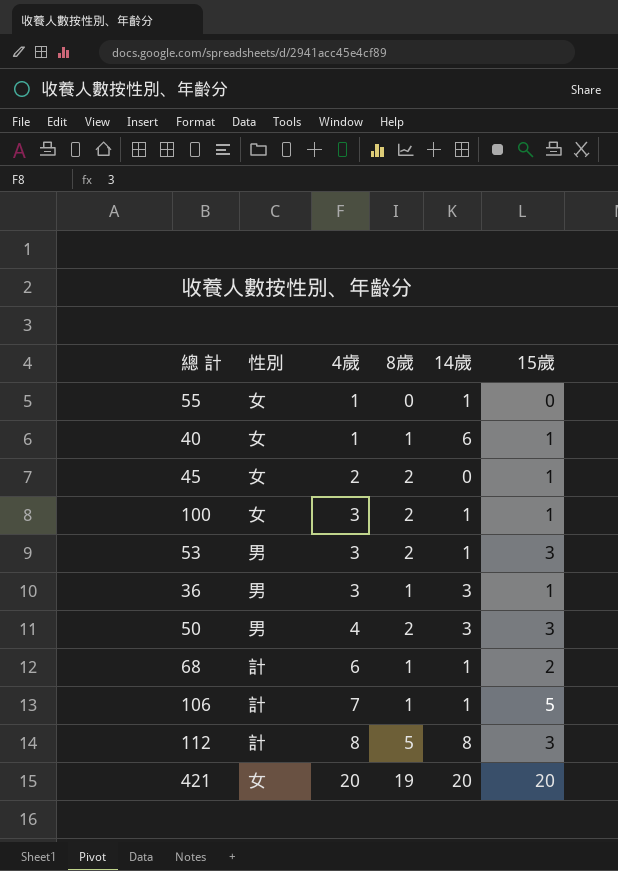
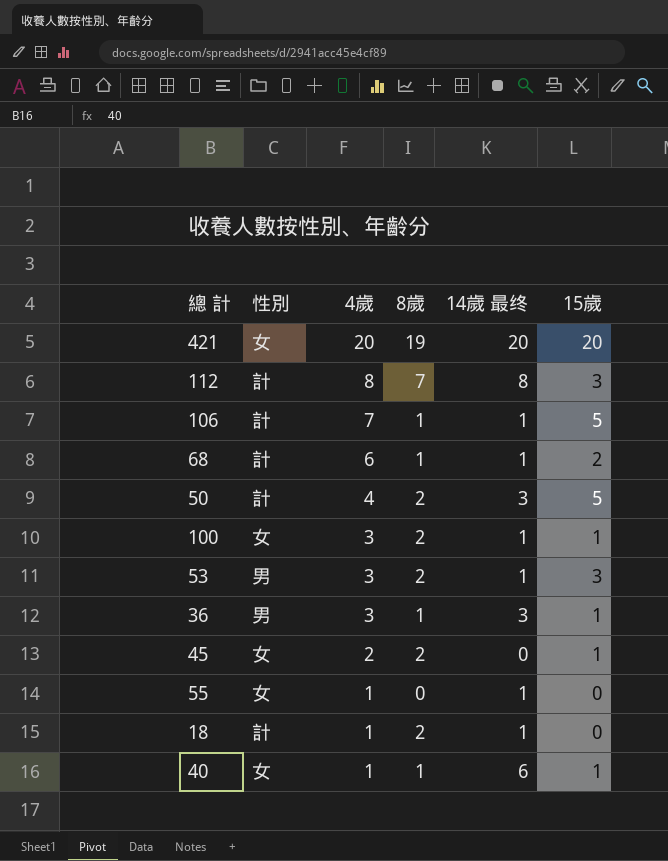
row order: 4歲 ascending -> 4歲 descending
column name: 14歲 -> 14歲 最终
112 | 8歲: 5 -> 7
50 | 性別: 男 -> 計
50 | 15歲: 3 -> 5
row 18: none -> 計 | 1 | 2 | 1 | 0

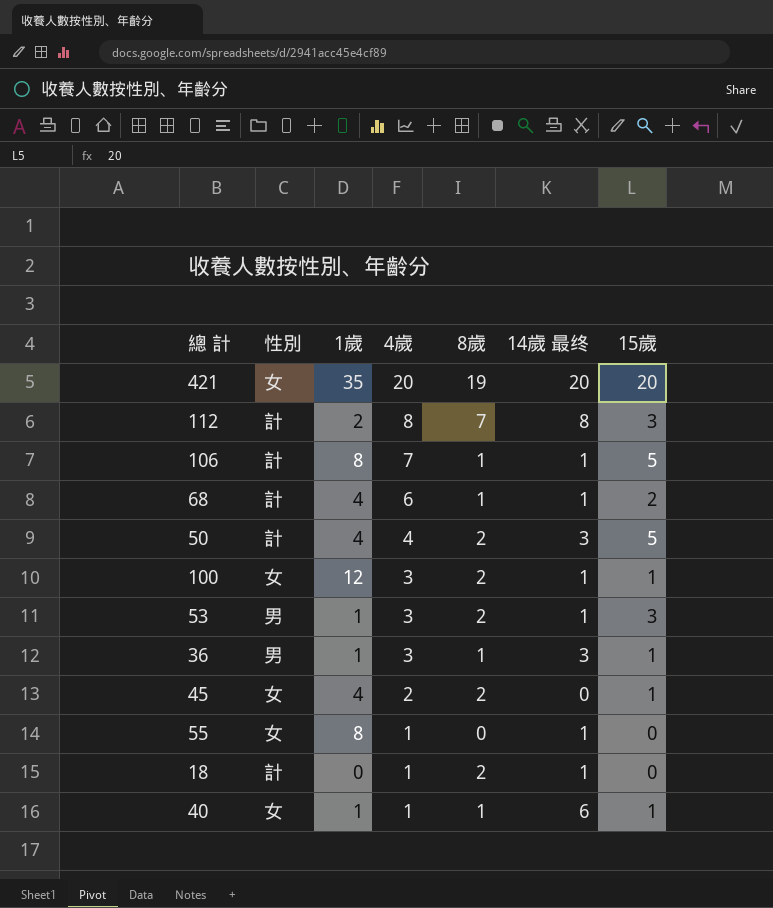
column 1歲 | position: none -> 3

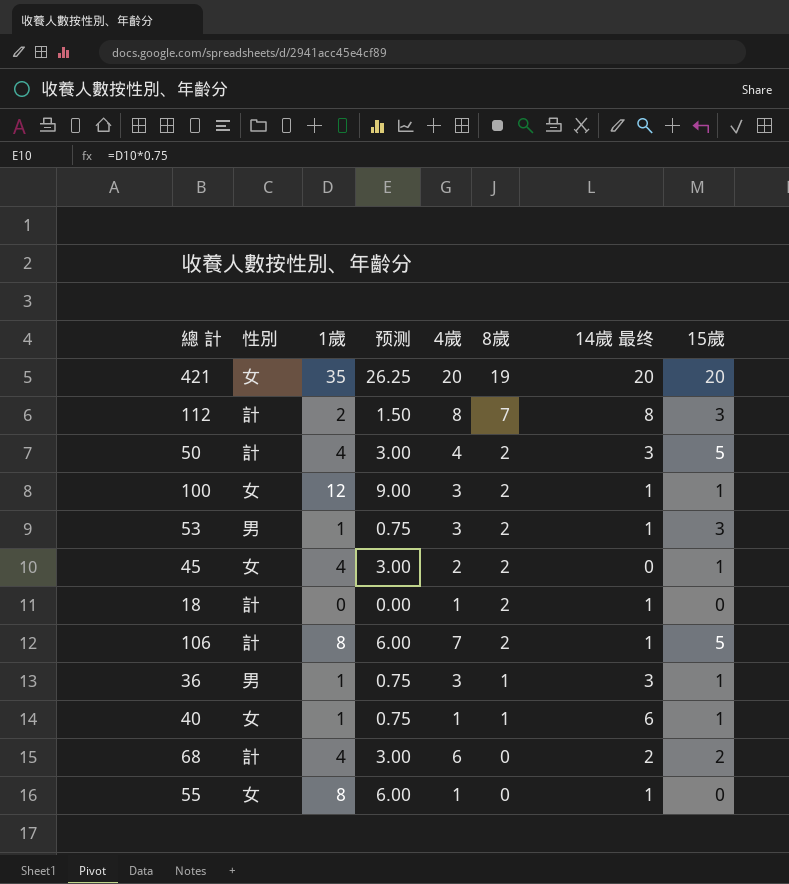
row order: 4歲 descending -> 8歲 descending
column 预测 | formula: none -> [1歲] * 0.75
106 | 8歲: 1 -> 2
68 | 8歲: 1 -> 0
68 | 14歲 最终: 1 -> 2

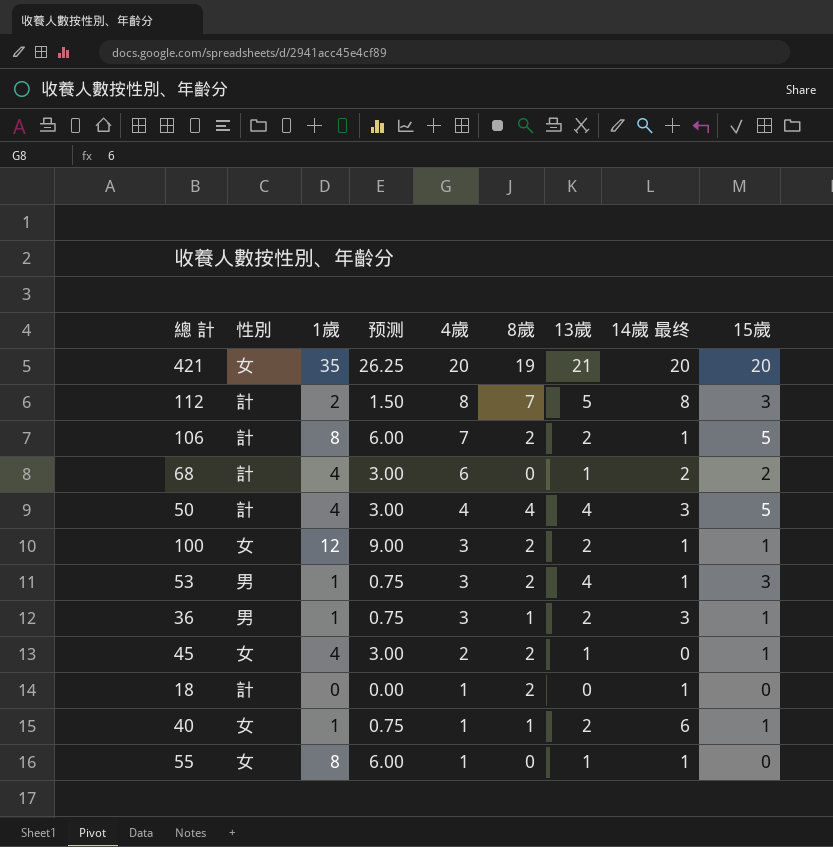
row order: 8歲 descending -> 4歲 descending
column 13歲 | position: none -> 7
50 | 8歲: 2 -> 4

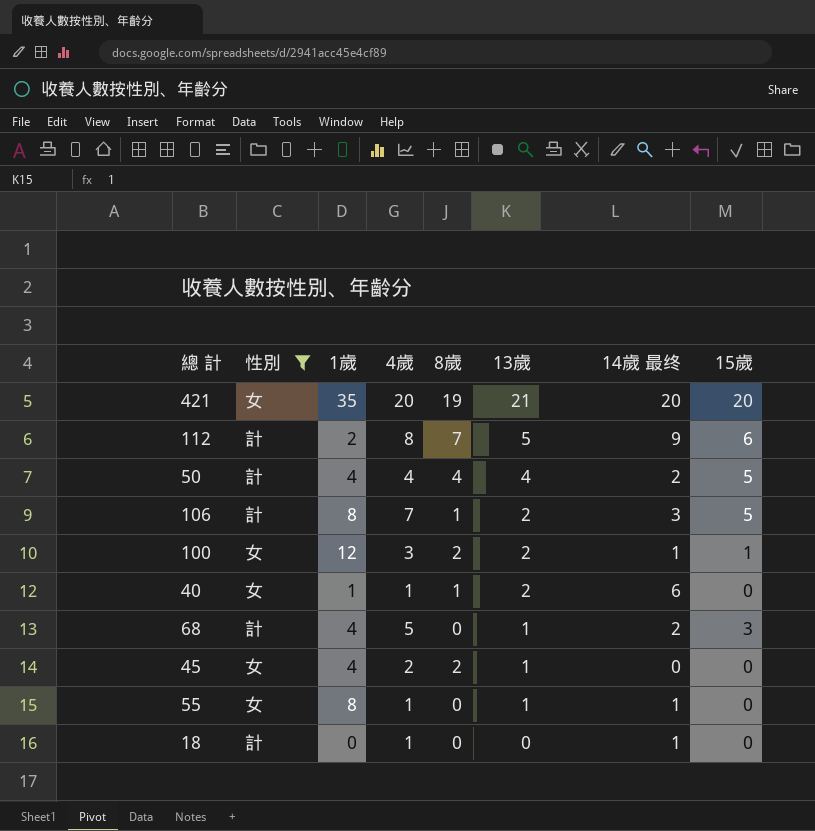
filter: none -> 性別 != 男
row order: 4歲 descending -> 13歲 descending
column 预测 | formula: [1歲] * 0.75 -> none
112 | 14歲 最终: 8 -> 9
112 | 15歲: 3 -> 6
50 | 14歲 最终: 3 -> 2
106 | 8歲: 2 -> 1
106 | 14歲 最终: 1 -> 3
40 | 15歲: 1 -> 0
68 | 4歲: 6 -> 5
68 | 15歲: 2 -> 3
45 | 15歲: 1 -> 0
18 | 8歲: 2 -> 0

